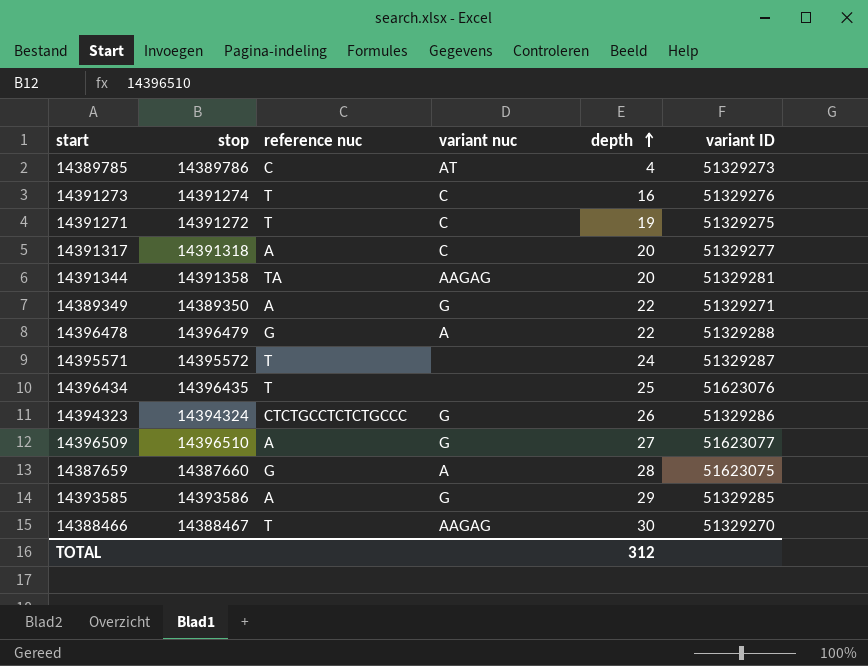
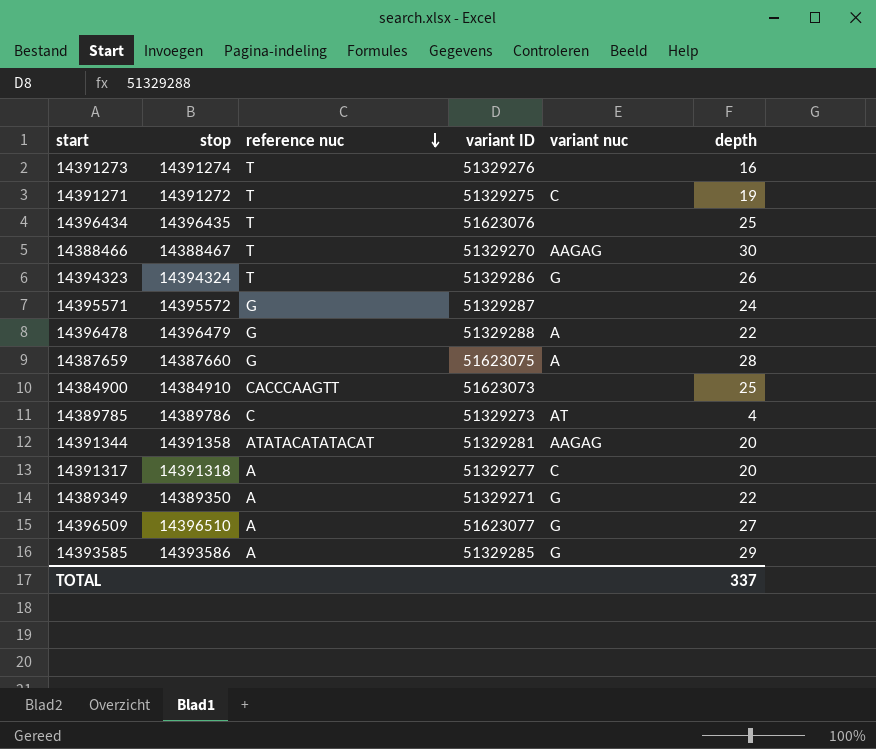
row order: depth ascending -> reference nuc descending
column variant ID | position: 6 -> 4
14391273 | variant nuc: C -> none
14394323 | reference nuc: CTCTGCCTCTCTGCCC -> T
14395571 | reference nuc: T -> G
row 14384900: none -> 14384910 | CACCCAAGTT | 51623073 | none | 25
14391344 | reference nuc: TA -> ATATACATATACAT
TOTAL | depth: 312 -> 337

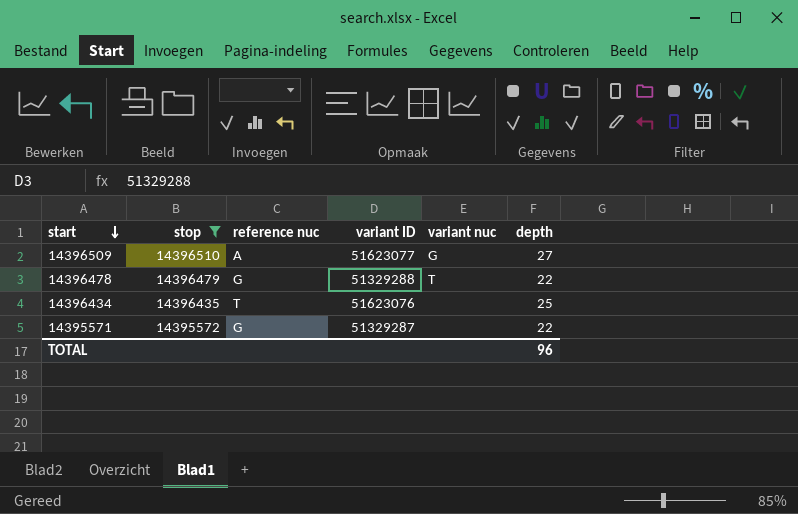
filter: none -> stop >= 14395572
row order: reference nuc descending -> start descending
14396478 | variant nuc: A -> T
14395571 | depth: 24 -> 22
TOTAL | depth: 337 -> 96

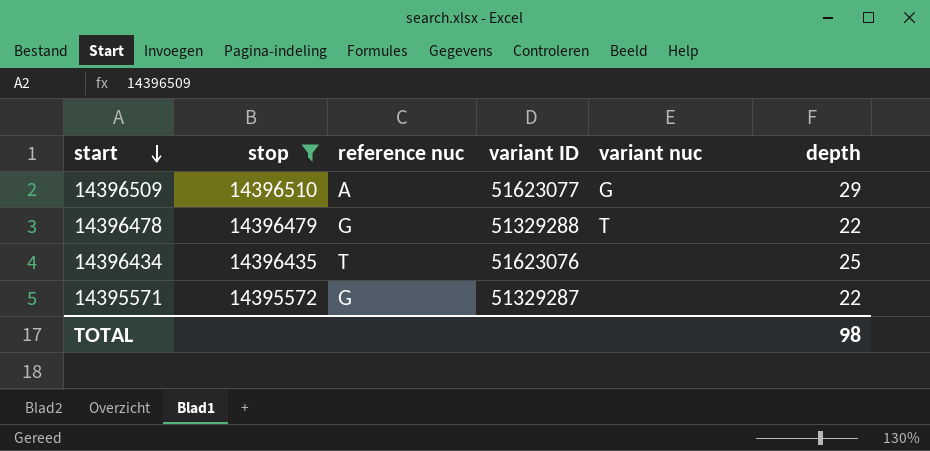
14396509 | depth: 27 -> 29
TOTAL | depth: 96 -> 98

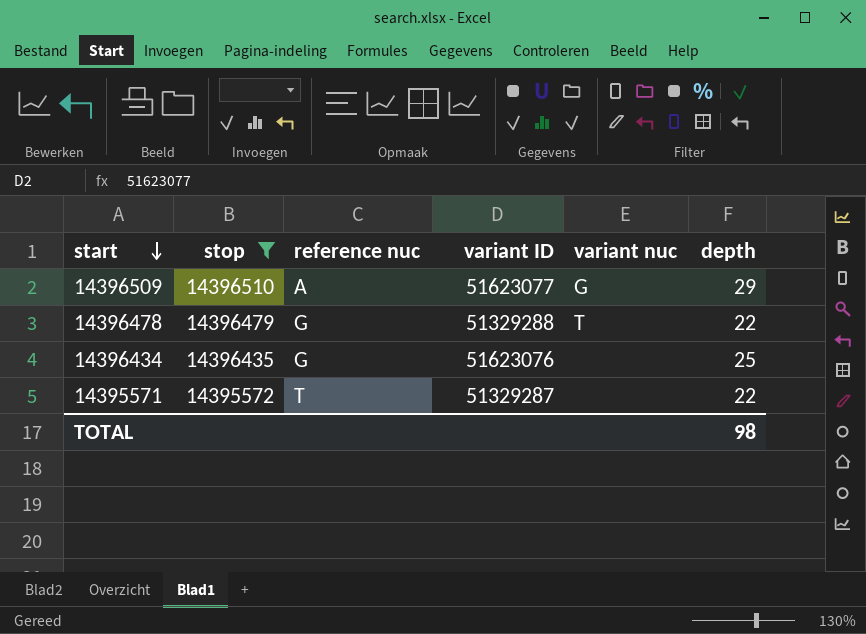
14396434 | reference nuc: T -> G
14395571 | reference nuc: G -> T

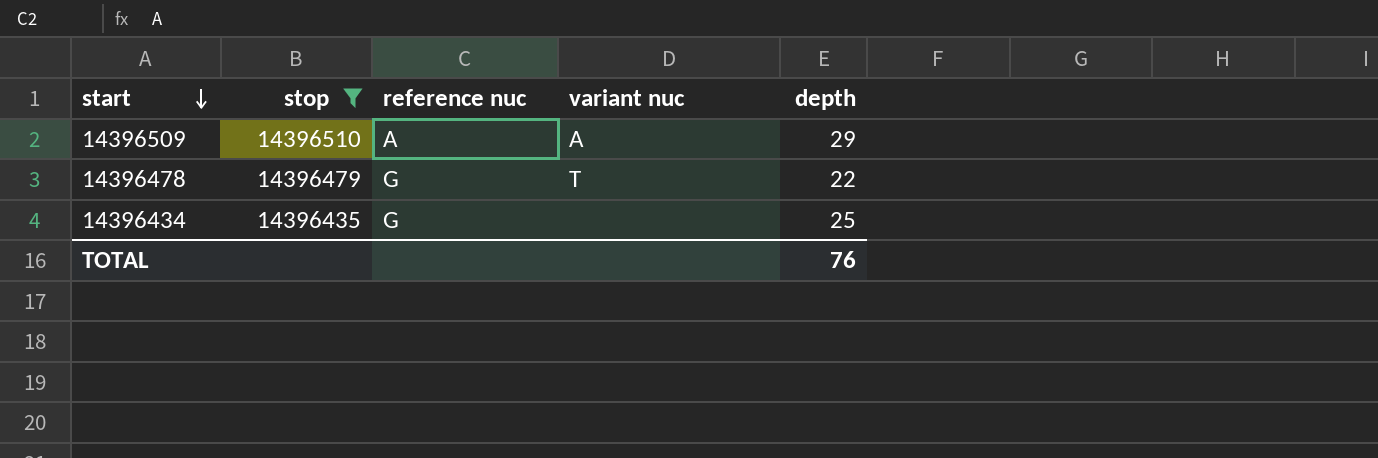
column variant ID | position: 4 -> none
row 14395571: 14395572 | T | 51329287 | none | 22 -> none
14396509 | variant nuc: G -> A
TOTAL | depth: 98 -> 76

